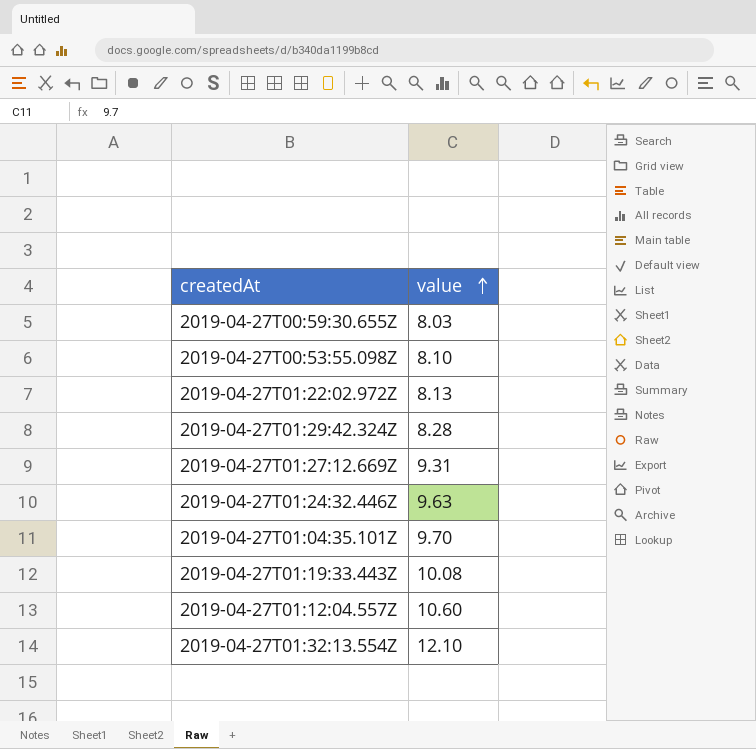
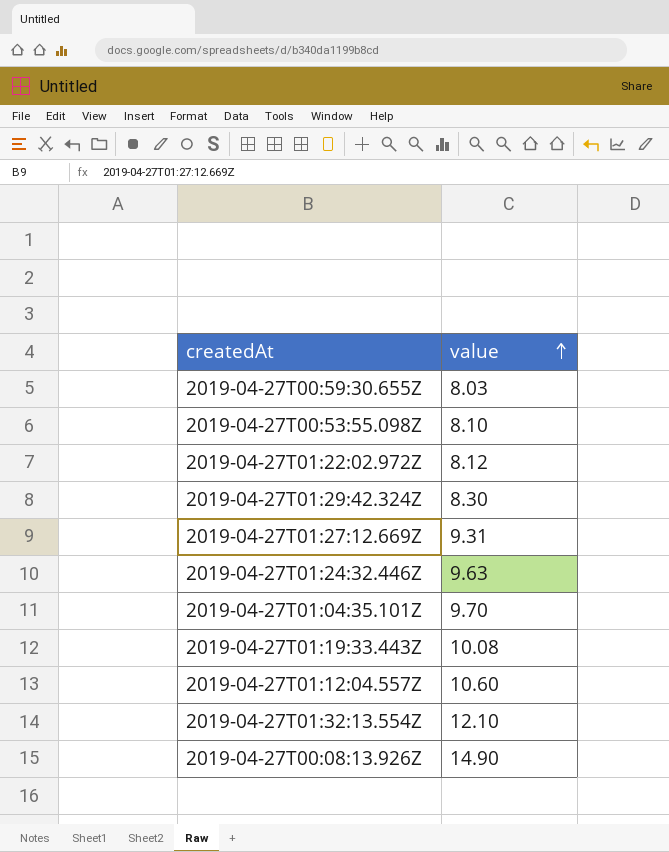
2019-04-27T01:22:02.972Z | value: 8.13 -> 8.12
2019-04-27T01:29:42.324Z | value: 8.28 -> 8.30
row 2019-04-27T00:08:13.926Z: none -> 14.90

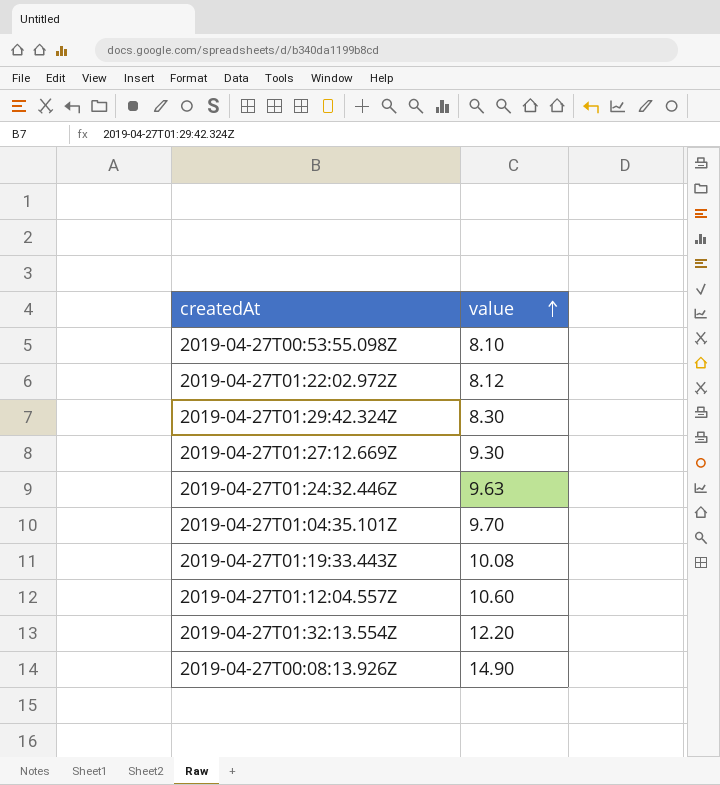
row 2019-04-27T00:59:30.655Z: 8.03 -> none
2019-04-27T01:27:12.669Z | value: 9.31 -> 9.30
2019-04-27T01:32:13.554Z | value: 12.10 -> 12.20

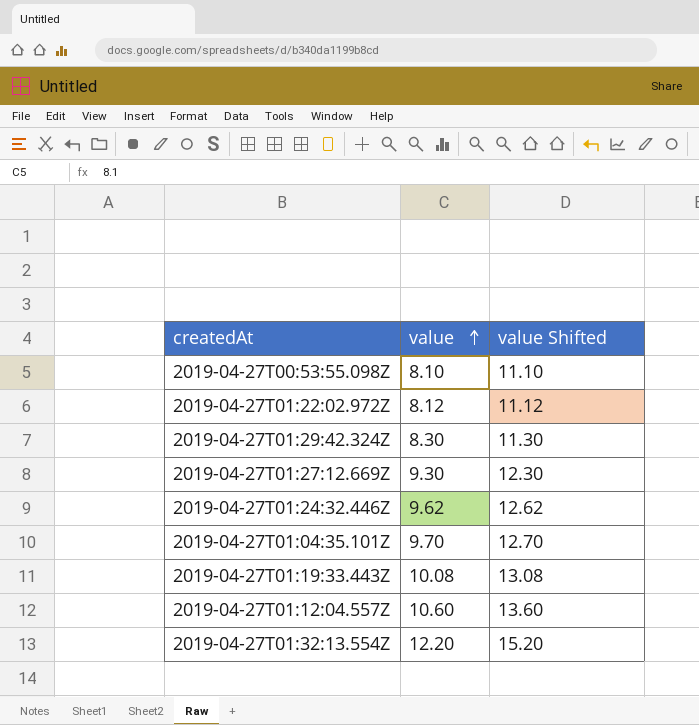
column value Shifted | formula: none -> [value] + 3
row 2019-04-27T00:08:13.926Z: 14.90 -> none
2019-04-27T01:24:32.446Z | value: 9.63 -> 9.62

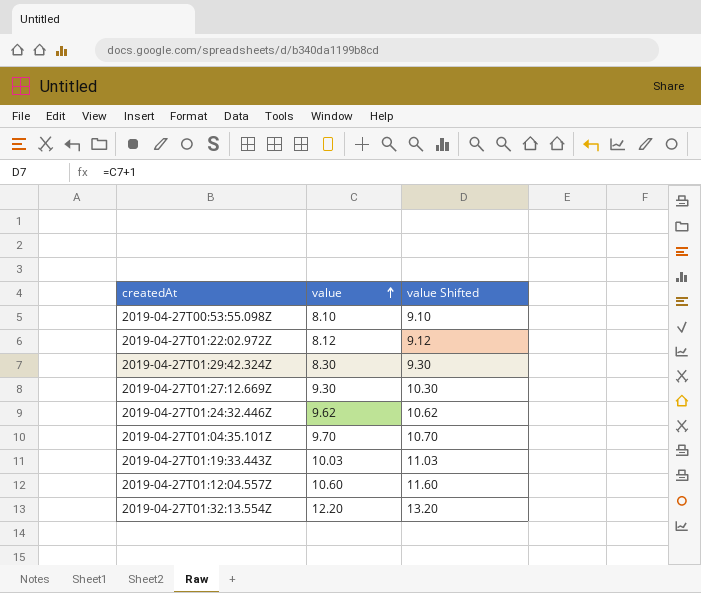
column value Shifted | formula: [value] + 3 -> [value] + 1
2019-04-27T01:19:33.443Z | value: 10.08 -> 10.03

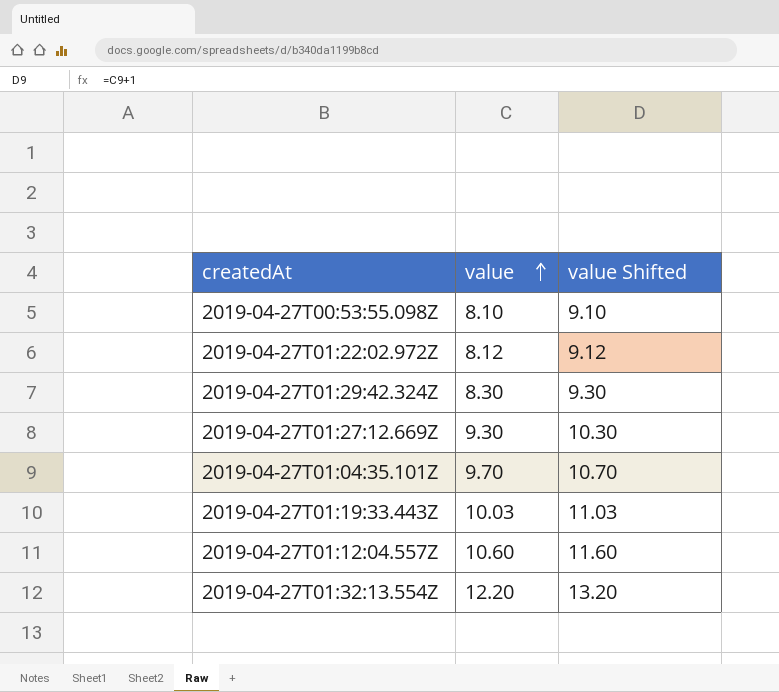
row 2019-04-27T01:24:32.446Z: 9.62 | 10.62 -> none

